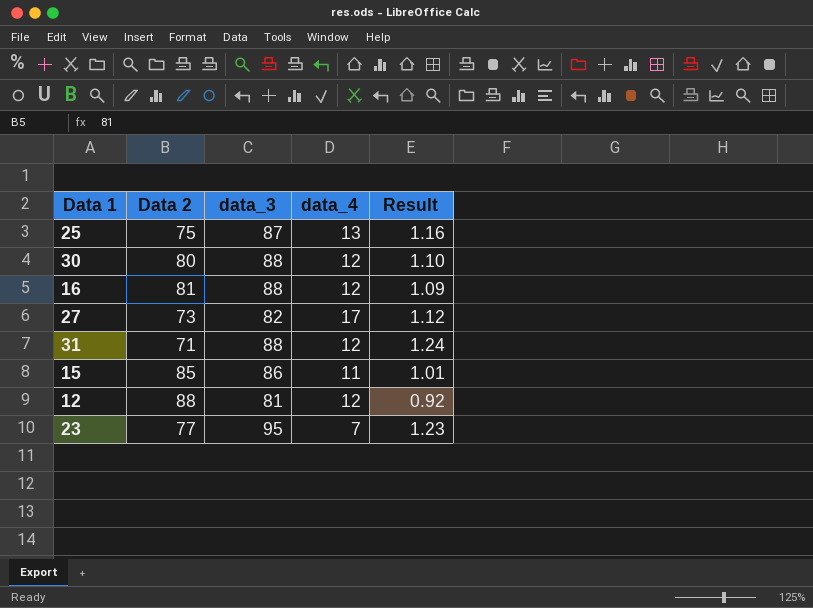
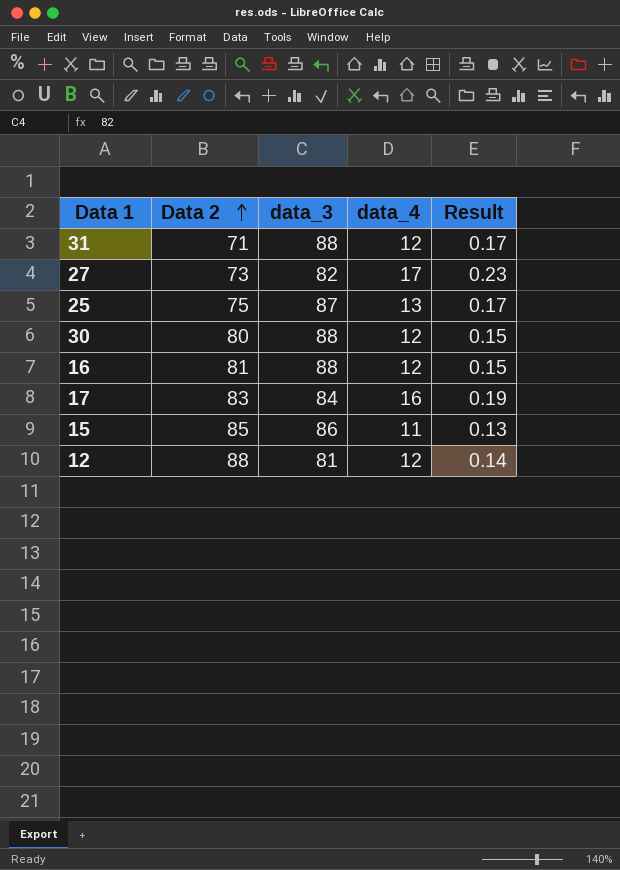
row order: none -> Data 2 ascending
column Result | formula: [data_3] / [Data 2] -> [data_4] / [Data 2]
row 23: 77 | 95 | 7 | 1.23 -> none
row 17: none -> 83 | 84 | 16 | 0.19

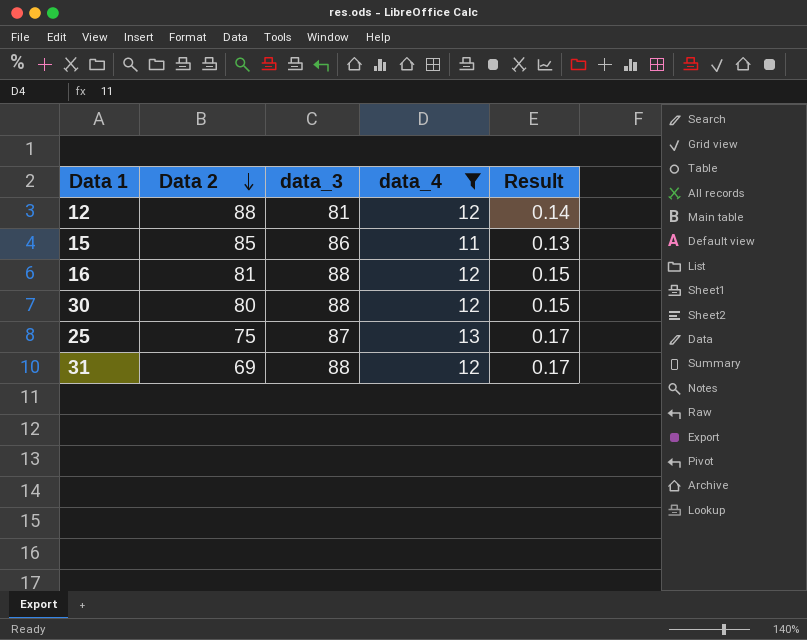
filter: none -> data_4 <= 13
row order: Data 2 ascending -> Data 2 descending
31 | Data 2: 71 -> 69

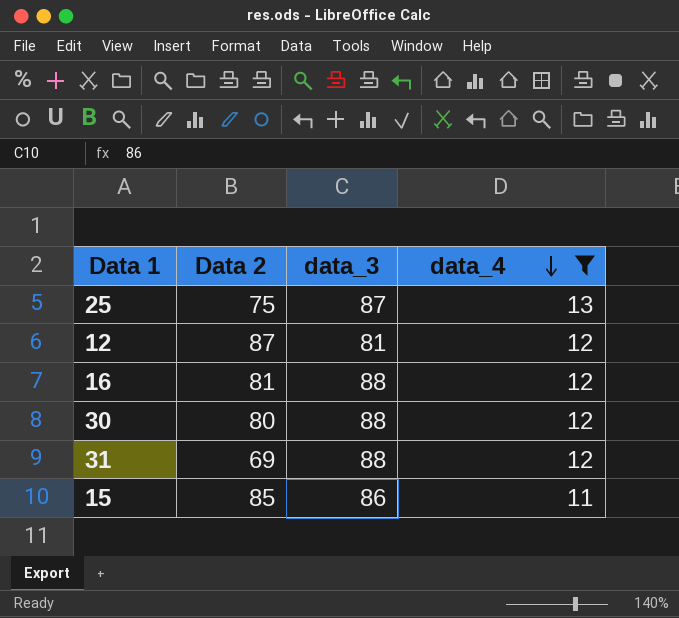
row order: Data 2 descending -> data_4 descending
column Result | formula: [data_4] / [Data 2] -> none
12 | Data 2: 88 -> 87

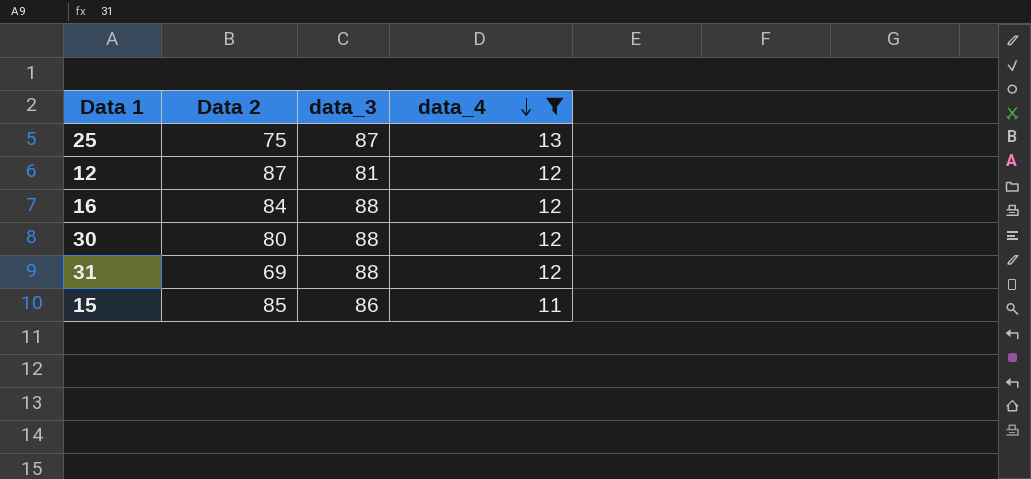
16 | Data 2: 81 -> 84

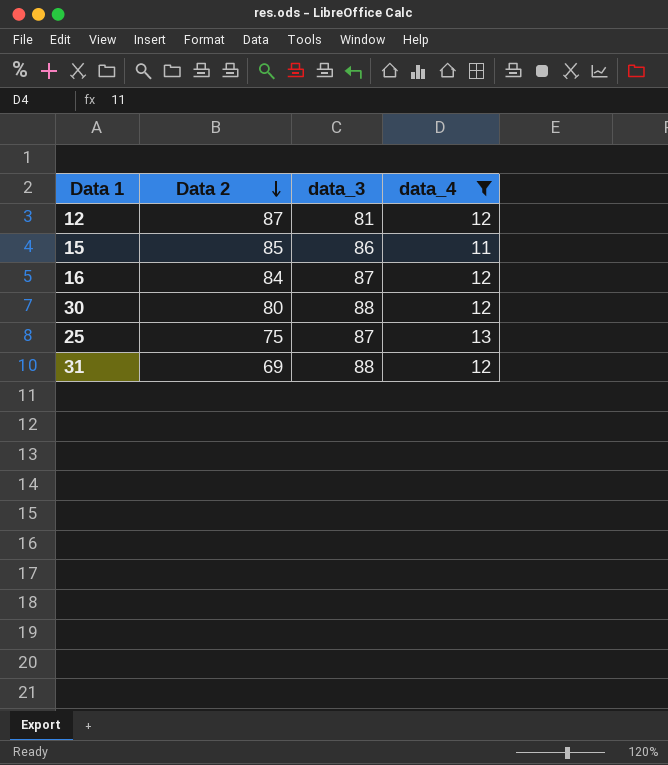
row order: data_4 descending -> Data 2 descending
16 | data_3: 88 -> 87

